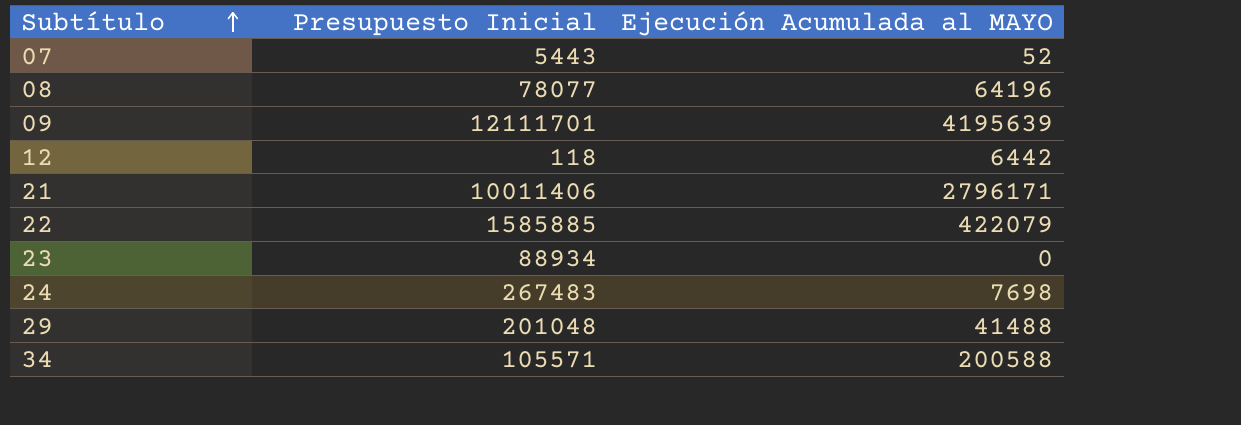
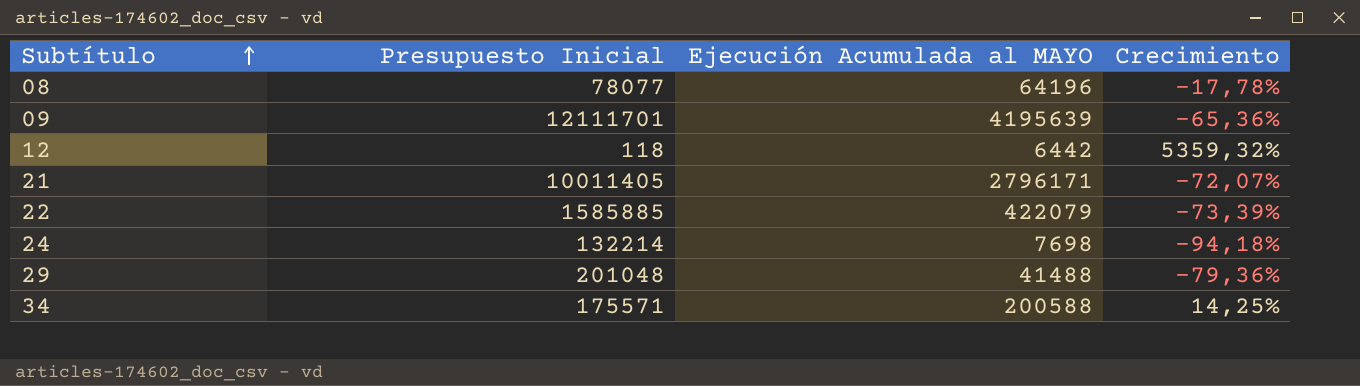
column Crecimiento | formula: none -> ([Ejecución Acumulada al MAYO] - [Presupuesto Inicial]) / [Presupuesto Inicial]
row 07: 5443 | 52 -> none
row 23: 88934 | 0 -> none
21 | Presupuesto Inicial: 10011406 -> 10011405
24 | Presupuesto Inicial: 267483 -> 132214
34 | Presupuesto Inicial: 105571 -> 175571

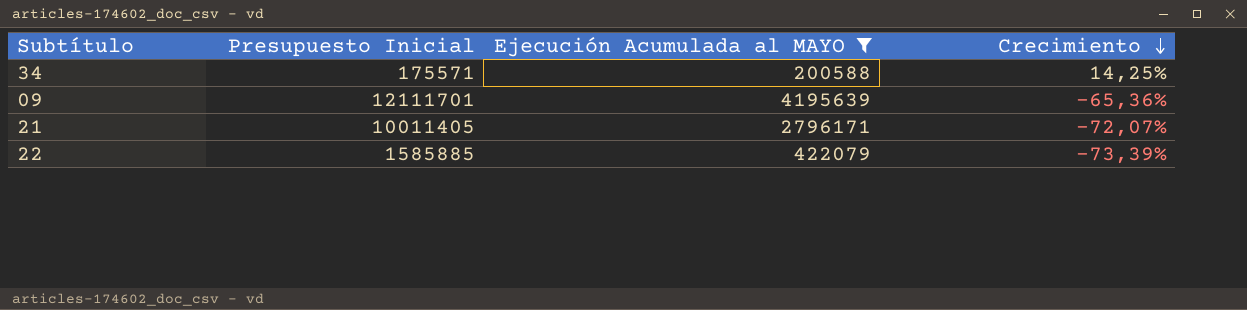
filter: none -> Ejecución Acumulada al MAYO >= 200588
row order: Subtítulo ascending -> Crecimiento descending

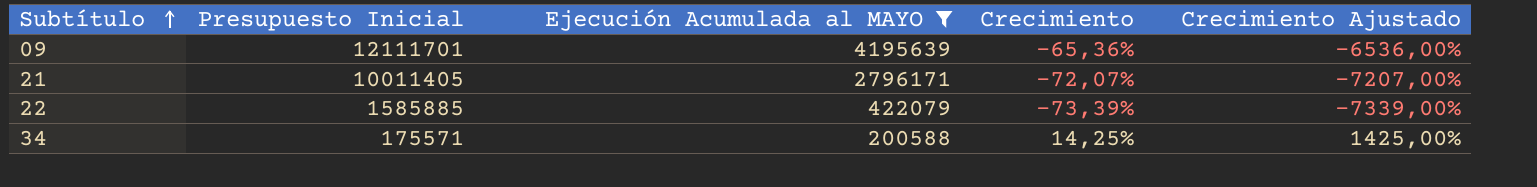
row order: Crecimiento descending -> Subtítulo ascending
column Crecimiento Ajustado | formula: none -> [Crecimiento] * 100

